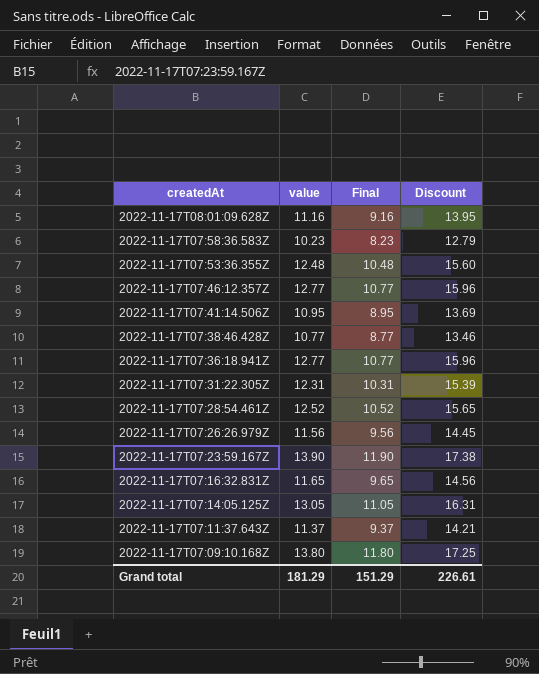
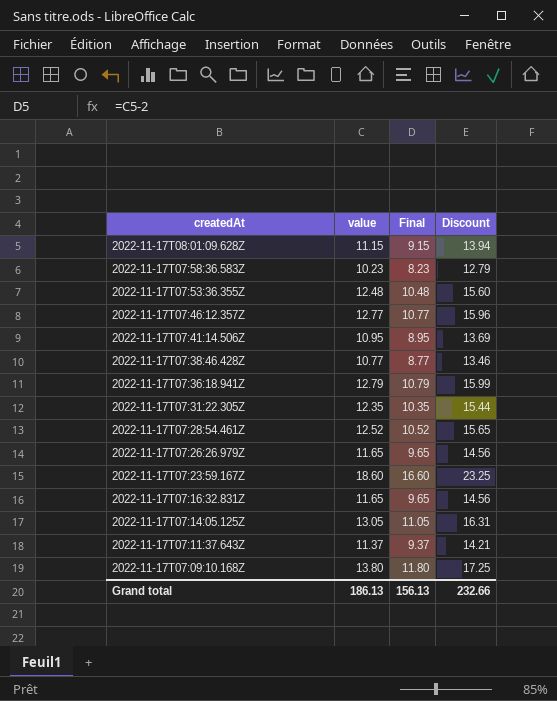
2022-11-17T08:01:09.628Z | value: 11.16 -> 11.15
2022-11-17T08:01:09.628Z | Final: 9.16 -> 9.15
2022-11-17T08:01:09.628Z | Discount: 13.95 -> 13.94
2022-11-17T07:36:18.941Z | value: 12.77 -> 12.79
2022-11-17T07:36:18.941Z | Final: 10.77 -> 10.79
2022-11-17T07:36:18.941Z | Discount: 15.96 -> 15.99
2022-11-17T07:31:22.305Z | value: 12.31 -> 12.35
2022-11-17T07:31:22.305Z | Final: 10.31 -> 10.35
2022-11-17T07:31:22.305Z | Discount: 15.39 -> 15.44
2022-11-17T07:26:26.979Z | value: 11.56 -> 11.65
2022-11-17T07:26:26.979Z | Final: 9.56 -> 9.65
2022-11-17T07:26:26.979Z | Discount: 14.45 -> 14.56
2022-11-17T07:23:59.167Z | value: 13.90 -> 18.60
2022-11-17T07:23:59.167Z | Final: 11.90 -> 16.60
2022-11-17T07:23:59.167Z | Discount: 17.38 -> 23.25
Grand total | value: 181.29 -> 186.13
Grand total | Final: 151.29 -> 156.13
Grand total | Discount: 226.61 -> 232.66

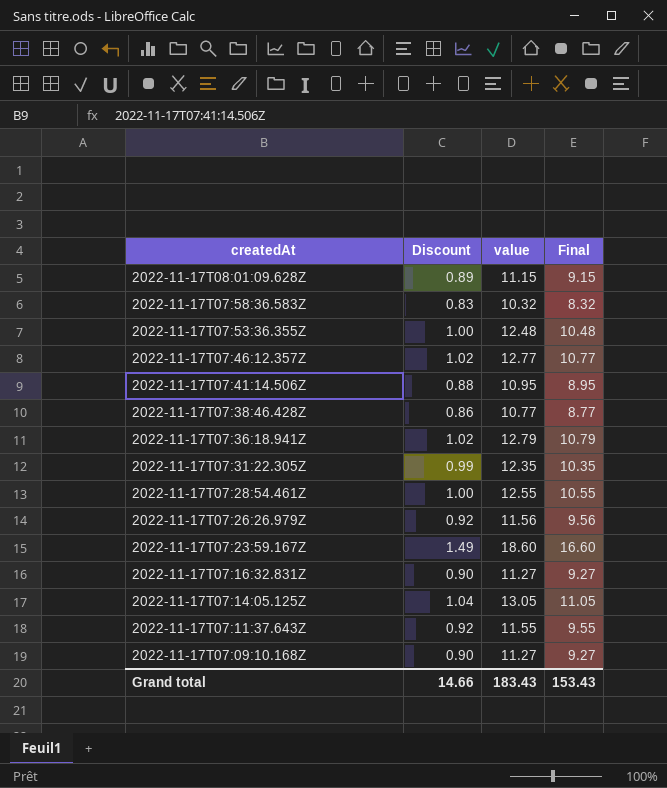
column Discount | formula: [value] * 1.25 -> [value] * 0.08
column Discount | position: 4 -> 2
2022-11-17T07:58:36.583Z | value: 10.23 -> 10.32
2022-11-17T07:58:36.583Z | Final: 8.23 -> 8.32
2022-11-17T07:28:54.461Z | value: 12.52 -> 12.55
2022-11-17T07:28:54.461Z | Final: 10.52 -> 10.55
2022-11-17T07:26:26.979Z | value: 11.65 -> 11.56
2022-11-17T07:26:26.979Z | Final: 9.65 -> 9.56
2022-11-17T07:16:32.831Z | value: 11.65 -> 11.27
2022-11-17T07:16:32.831Z | Final: 9.65 -> 9.27
2022-11-17T07:11:37.643Z | value: 11.37 -> 11.55
2022-11-17T07:11:37.643Z | Final: 9.37 -> 9.55
2022-11-17T07:09:10.168Z | value: 13.80 -> 11.27
2022-11-17T07:09:10.168Z | Final: 11.80 -> 9.27
Grand total | Discount: 232.66 -> 14.66
Grand total | value: 186.13 -> 183.43
Grand total | Final: 156.13 -> 153.43

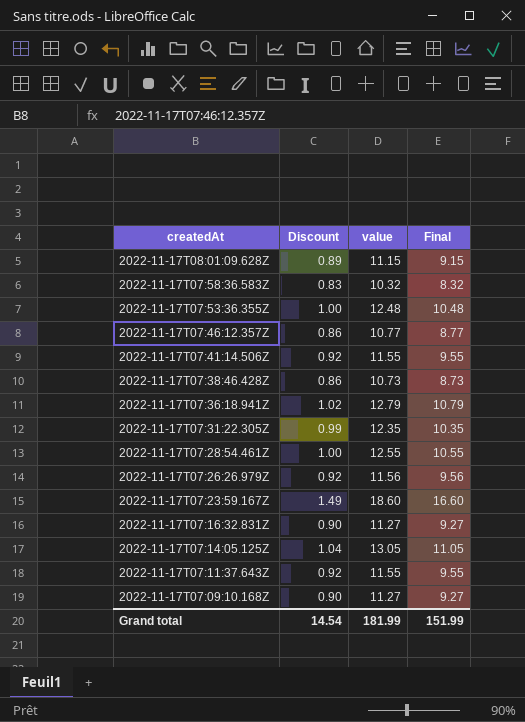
2022-11-17T07:46:12.357Z | Discount: 1.02 -> 0.86
2022-11-17T07:46:12.357Z | value: 12.77 -> 10.77
2022-11-17T07:46:12.357Z | Final: 10.77 -> 8.77
2022-11-17T07:41:14.506Z | Discount: 0.88 -> 0.92
2022-11-17T07:41:14.506Z | value: 10.95 -> 11.55
2022-11-17T07:41:14.506Z | Final: 8.95 -> 9.55
2022-11-17T07:38:46.428Z | value: 10.77 -> 10.73
2022-11-17T07:38:46.428Z | Final: 8.77 -> 8.73
Grand total | Discount: 14.66 -> 14.54
Grand total | value: 183.43 -> 181.99
Grand total | Final: 153.43 -> 151.99

